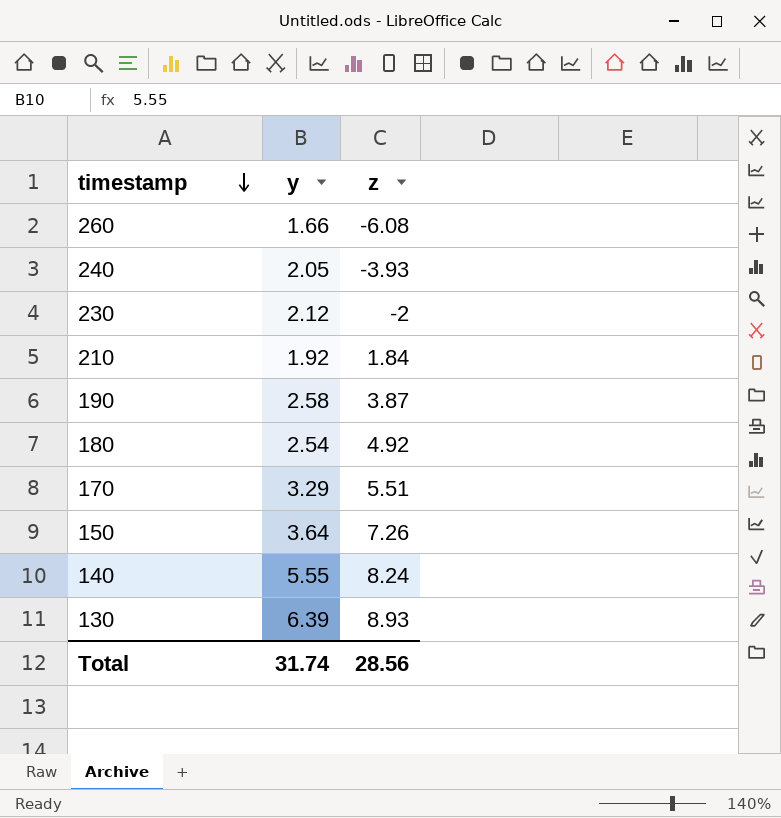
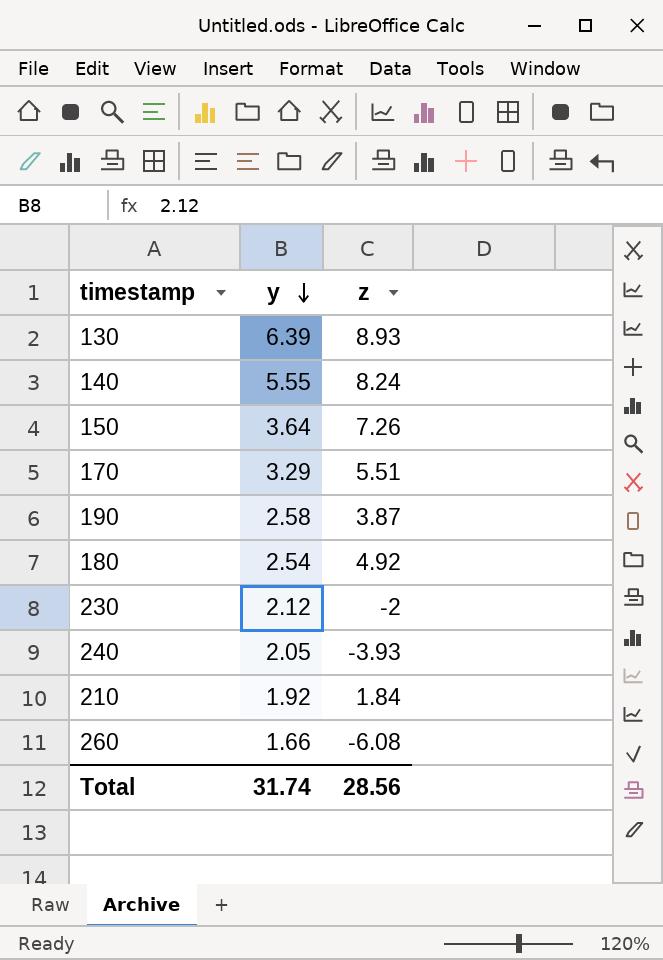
row order: timestamp descending -> y descending

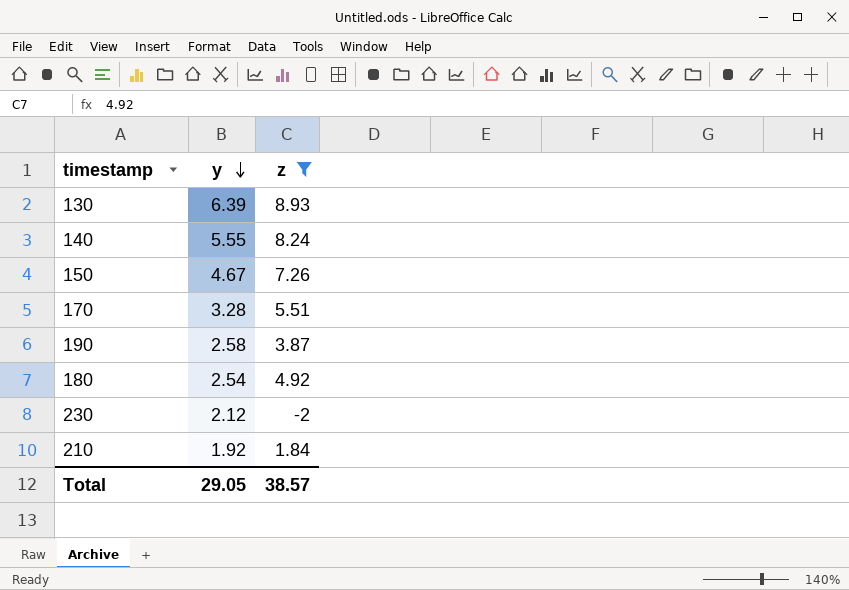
filter: none -> z >= -2
150 | y: 3.64 -> 4.67
170 | y: 3.29 -> 3.28
Total | y: 31.74 -> 29.05
Total | z: 28.56 -> 38.57

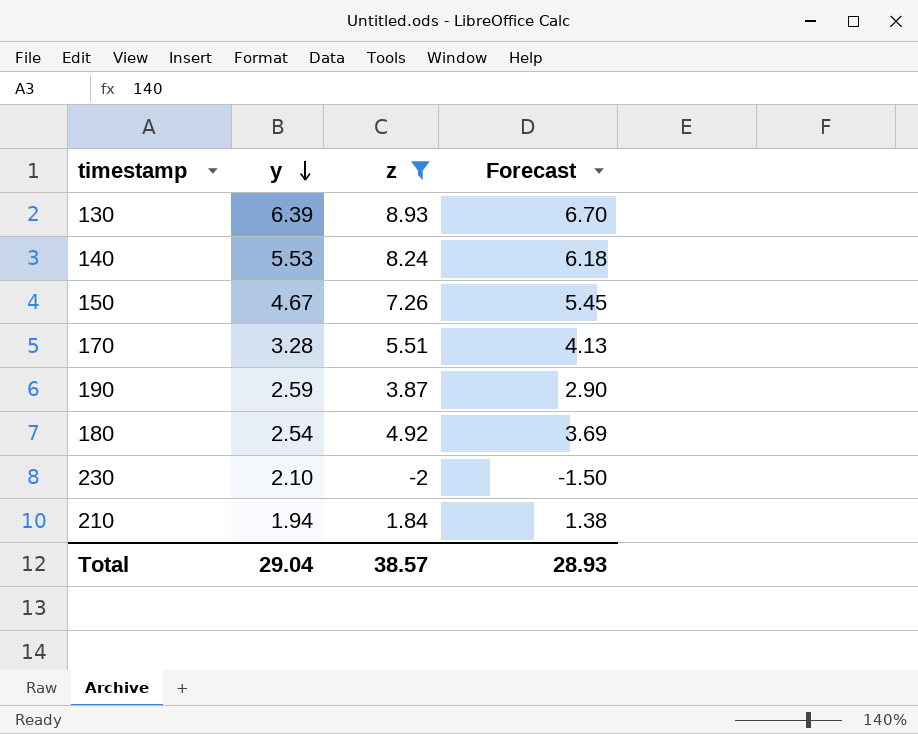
column Forecast | formula: none -> [z] * 0.75
140 | y: 5.55 -> 5.53
190 | y: 2.58 -> 2.59
230 | y: 2.12 -> 2.10
210 | y: 1.92 -> 1.94
Total | y: 29.05 -> 29.04

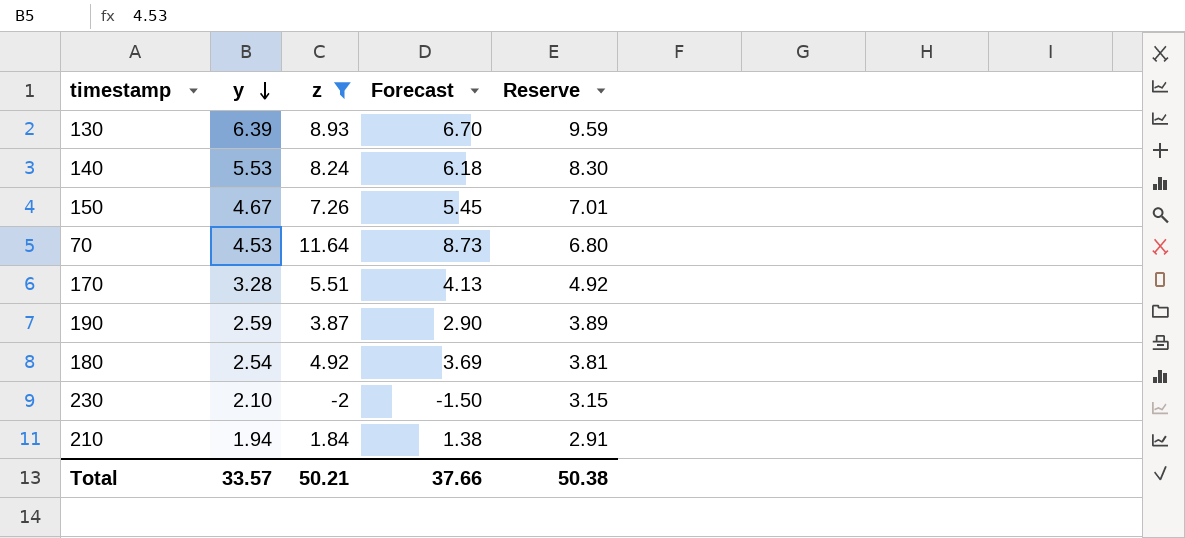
column Reserve | formula: none -> [y] * 1.5
row 70: none -> 4.53 | 11.64 | 8.73 | 6.80
Total | y: 29.04 -> 33.57
Total | z: 38.57 -> 50.21
Total | Forecast: 28.93 -> 37.66

